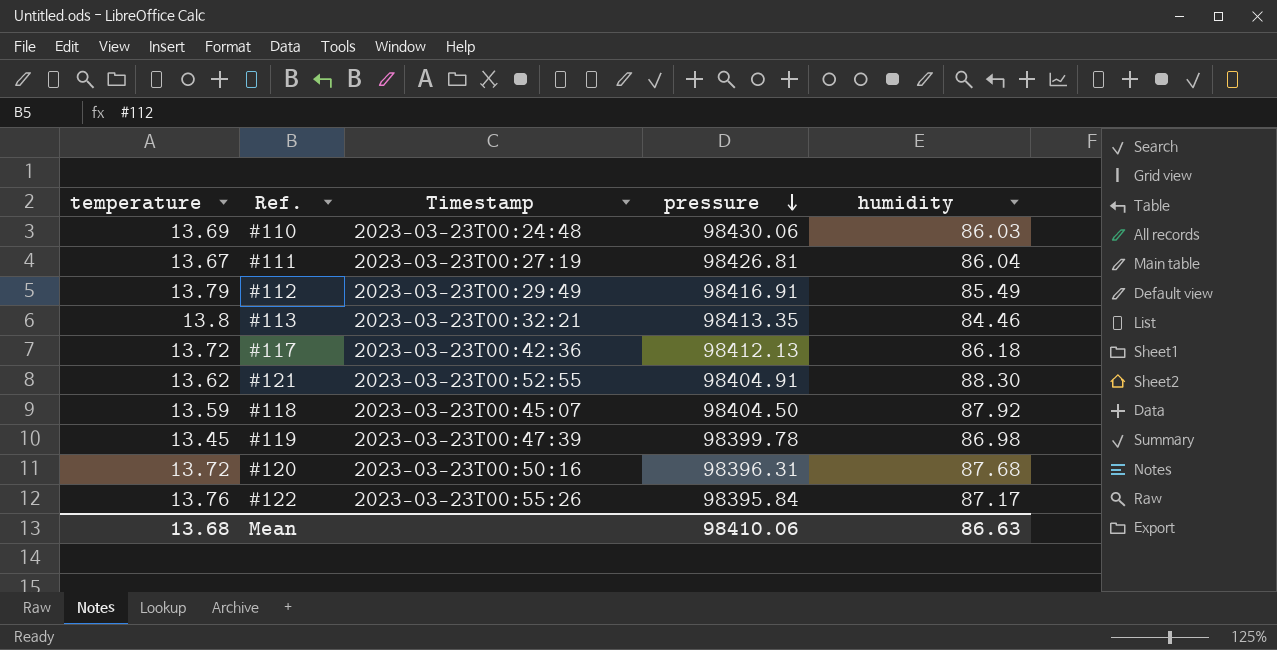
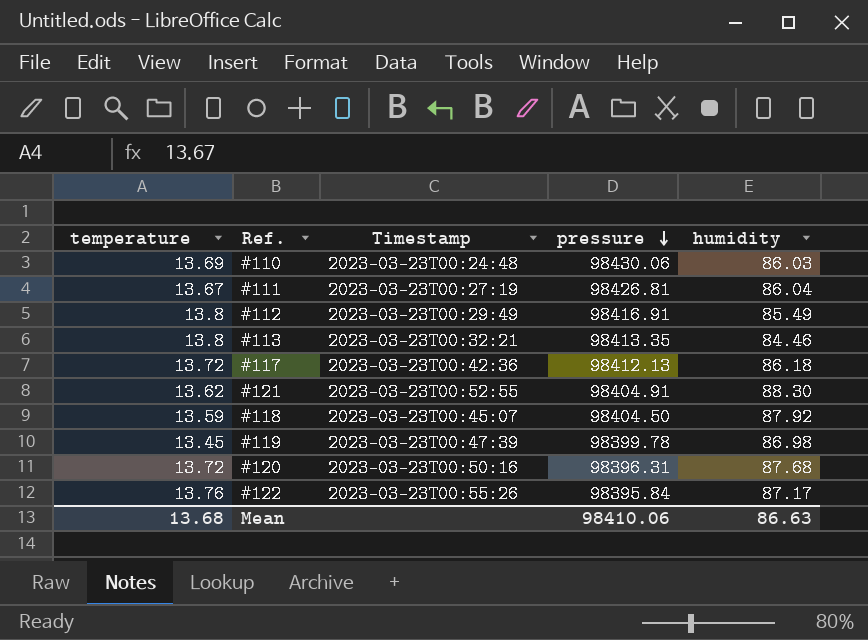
#112 | temperature: 13.79 -> 13.8

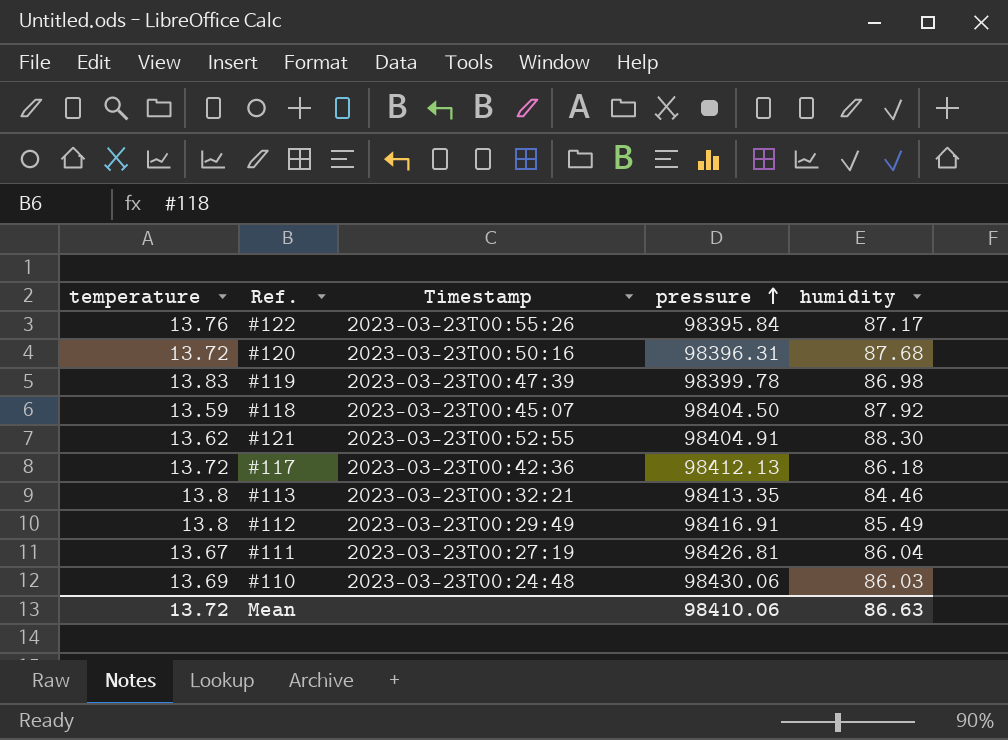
row order: pressure descending -> pressure ascending
#119 | temperature: 13.45 -> 13.83
Mean | temperature: 13.68 -> 13.72

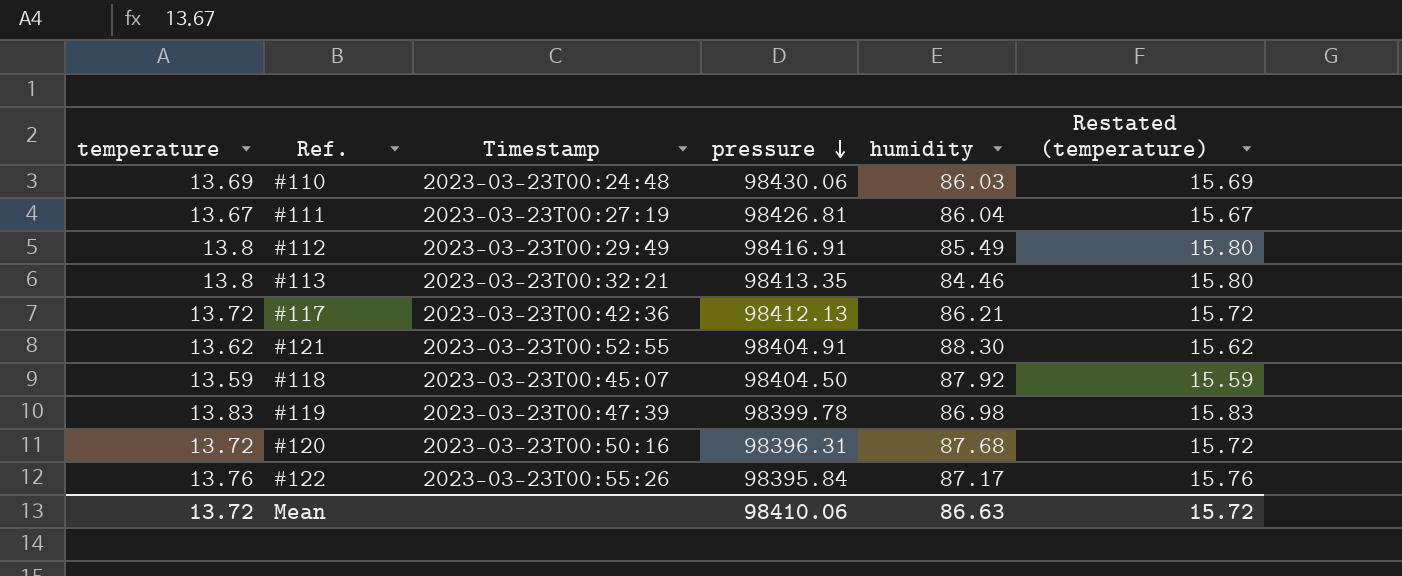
row order: pressure ascending -> pressure descending
column Restated (temperature) | formula: none -> [temperature] + 2
#117 | humidity: 86.18 -> 86.21

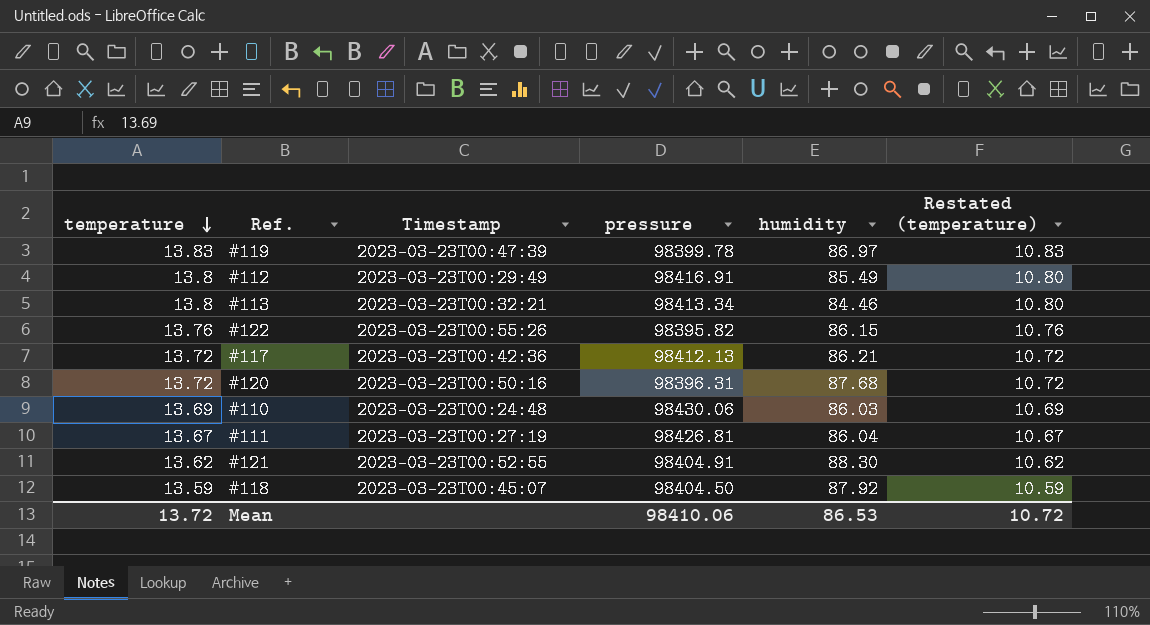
row order: pressure descending -> temperature descending
column Restated (temperature) | formula: [temperature] + 2 -> [temperature] - 3
#119 | humidity: 86.98 -> 86.97
#113 | pressure: 98413.35 -> 98413.34
#122 | pressure: 98395.84 -> 98395.82
#122 | humidity: 87.17 -> 86.15
Mean | humidity: 86.63 -> 86.53
Mean | Restated (temperature): 15.72 -> 10.72

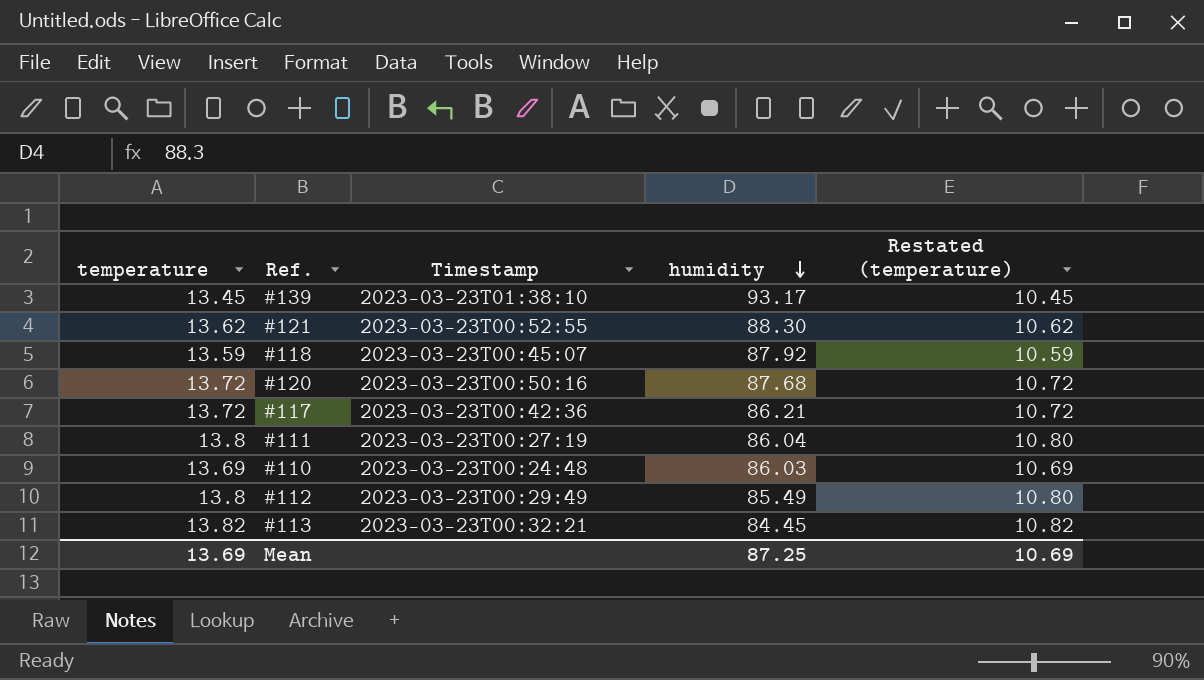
row order: temperature descending -> humidity descending
column pressure | position: 4 -> none
row #119: 13.83 | 2023-03-23T00:47:39 | 98399.78 | 86.97 | 10.83 -> none
row #122: 13.76 | 2023-03-23T00:55:26 | 98395.82 | 86.15 | 10.76 -> none
row #139: none -> 13.45 | 2023-03-23T01:38:10 | 93.17 | 10.45
#111 | temperature: 13.67 -> 13.8
#111 | Restated (temperature): 10.67 -> 10.80
#113 | temperature: 13.8 -> 13.82
#113 | humidity: 84.46 -> 84.45
#113 | Restated (temperature): 10.80 -> 10.82
Mean | temperature: 13.72 -> 13.69
Mean | humidity: 86.53 -> 87.25
Mean | Restated (temperature): 10.72 -> 10.69

